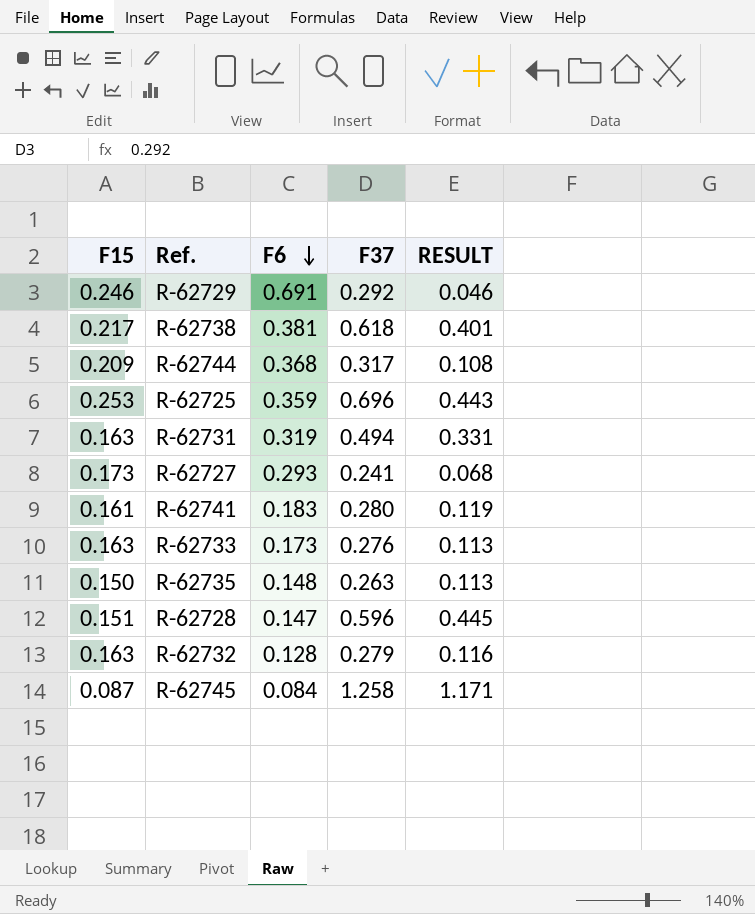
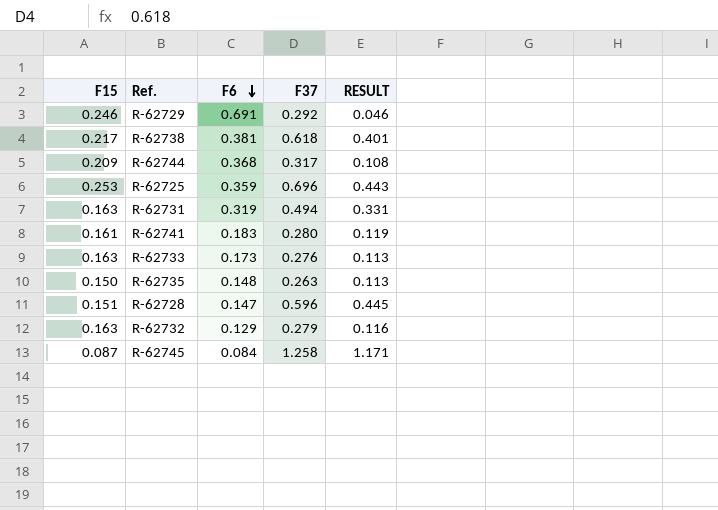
row R-62727: 0.173 | 0.293 | 0.241 | 0.068 -> none
R-62732 | F6: 0.128 -> 0.129

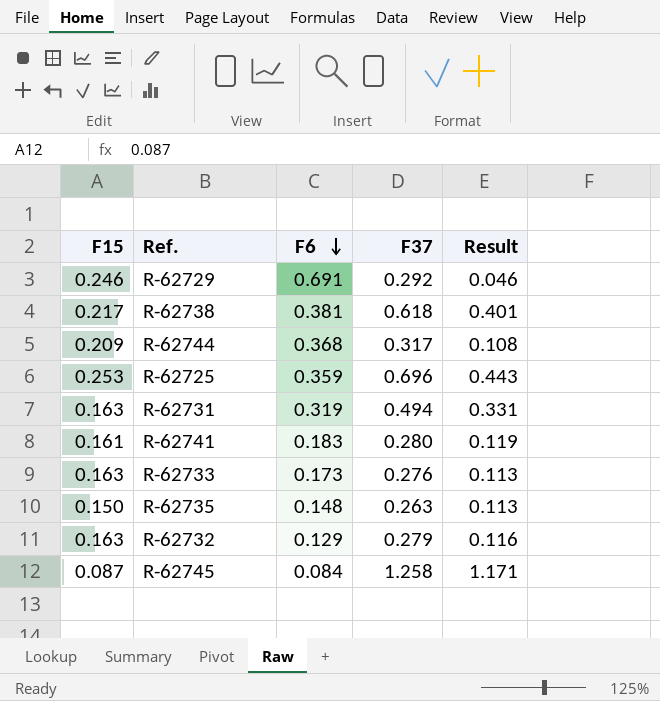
column name: RESULT -> Result
row R-62728: 0.151 | 0.147 | 0.596 | 0.445 -> none

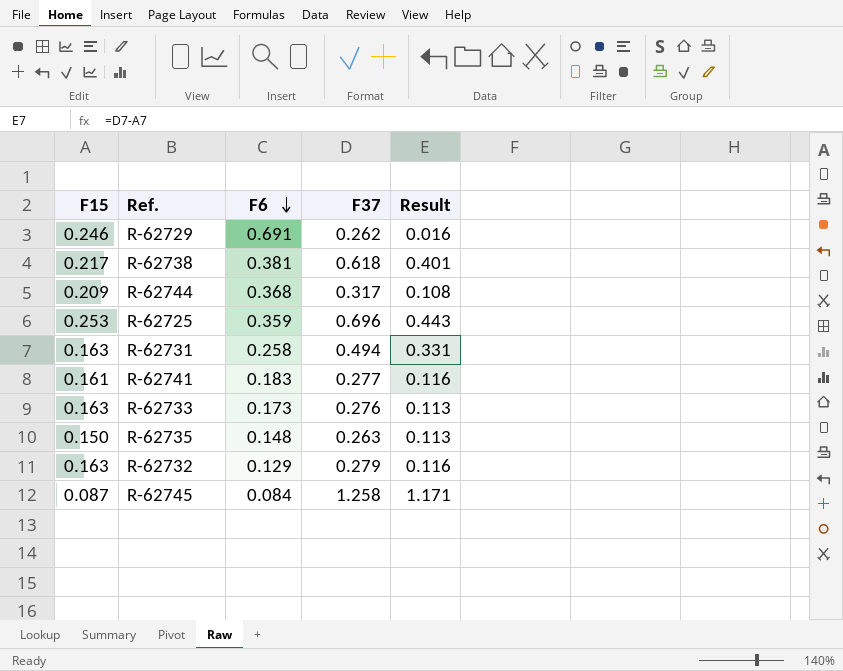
R-62729 | F37: 0.292 -> 0.262
R-62729 | Result: 0.046 -> 0.016
R-62731 | F6: 0.319 -> 0.258
R-62741 | F37: 0.280 -> 0.277
R-62741 | Result: 0.119 -> 0.116

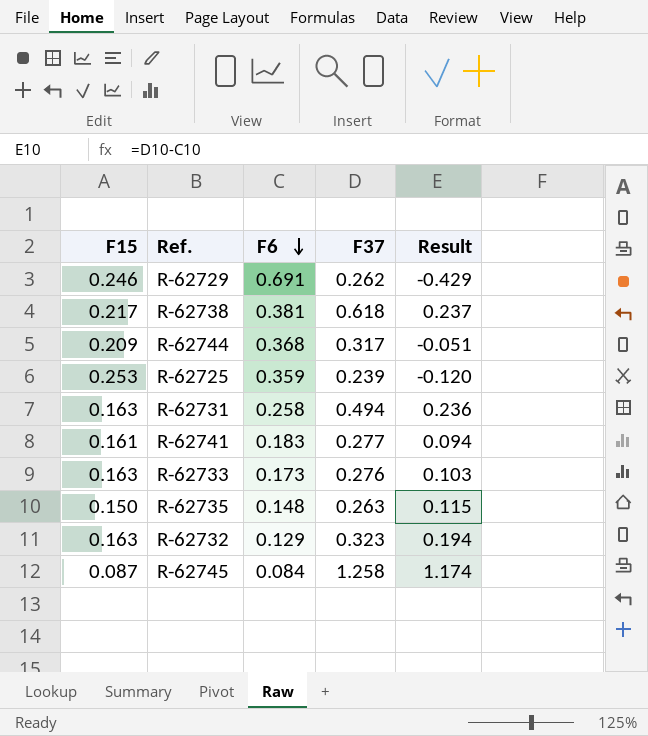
column Result | formula: [F37] - [F15] -> [F37] - [F6]
R-62725 | F37: 0.696 -> 0.239
R-62732 | F37: 0.279 -> 0.323

